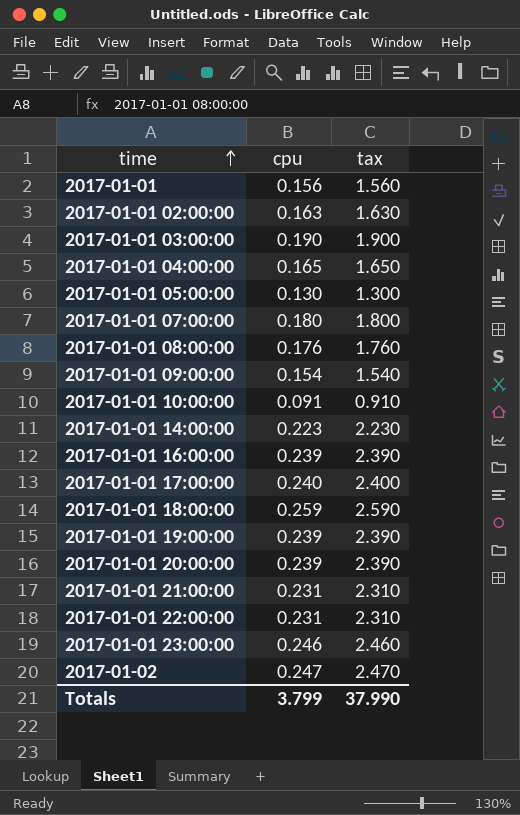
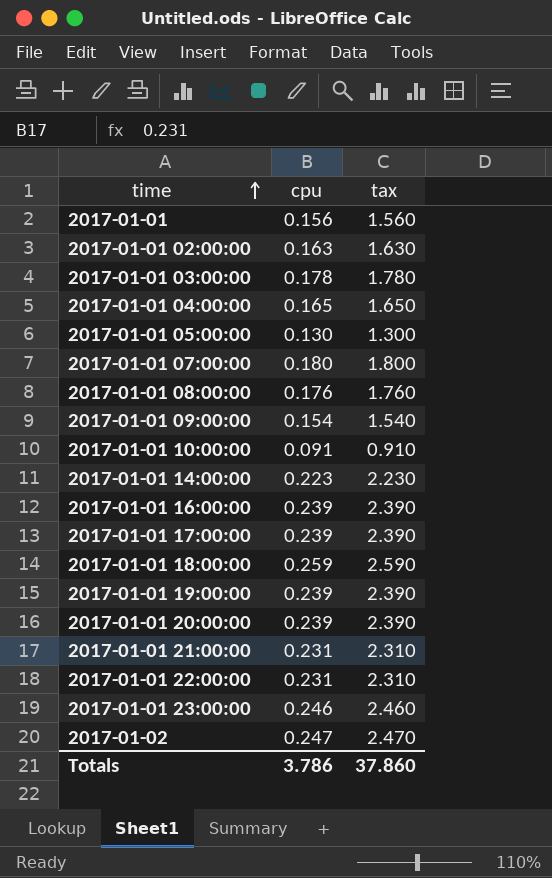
2017-01-01 03:00:00 | cpu: 0.190 -> 0.178
2017-01-01 03:00:00 | tax: 1.900 -> 1.780
2017-01-01 17:00:00 | cpu: 0.240 -> 0.239
2017-01-01 17:00:00 | tax: 2.400 -> 2.390
Totals | cpu: 3.799 -> 3.786
Totals | tax: 37.990 -> 37.860

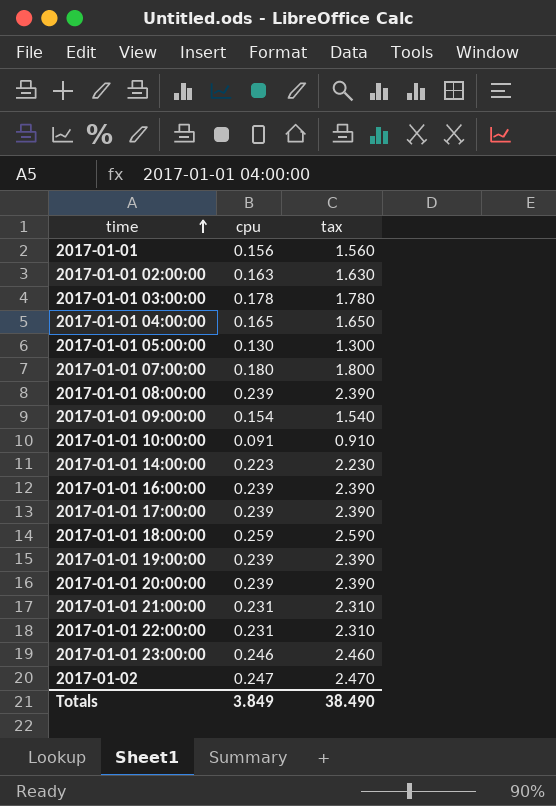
2017-01-01 08:00:00 | cpu: 0.176 -> 0.239
2017-01-01 08:00:00 | tax: 1.760 -> 2.390
Totals | cpu: 3.786 -> 3.849
Totals | tax: 37.860 -> 38.490

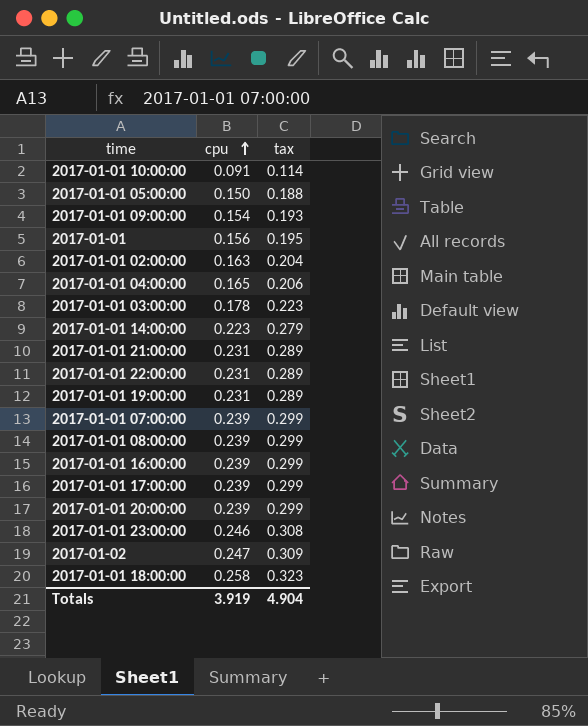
row order: time ascending -> cpu ascending
column tax | formula: [cpu] * 10 -> [cpu] * 1.25
2017-01-01 05:00:00 | cpu: 0.130 -> 0.150
2017-01-01 19:00:00 | cpu: 0.239 -> 0.231
2017-01-01 07:00:00 | cpu: 0.180 -> 0.239
2017-01-01 18:00:00 | cpu: 0.259 -> 0.258
Totals | cpu: 3.849 -> 3.919
Totals | tax: 38.490 -> 4.904

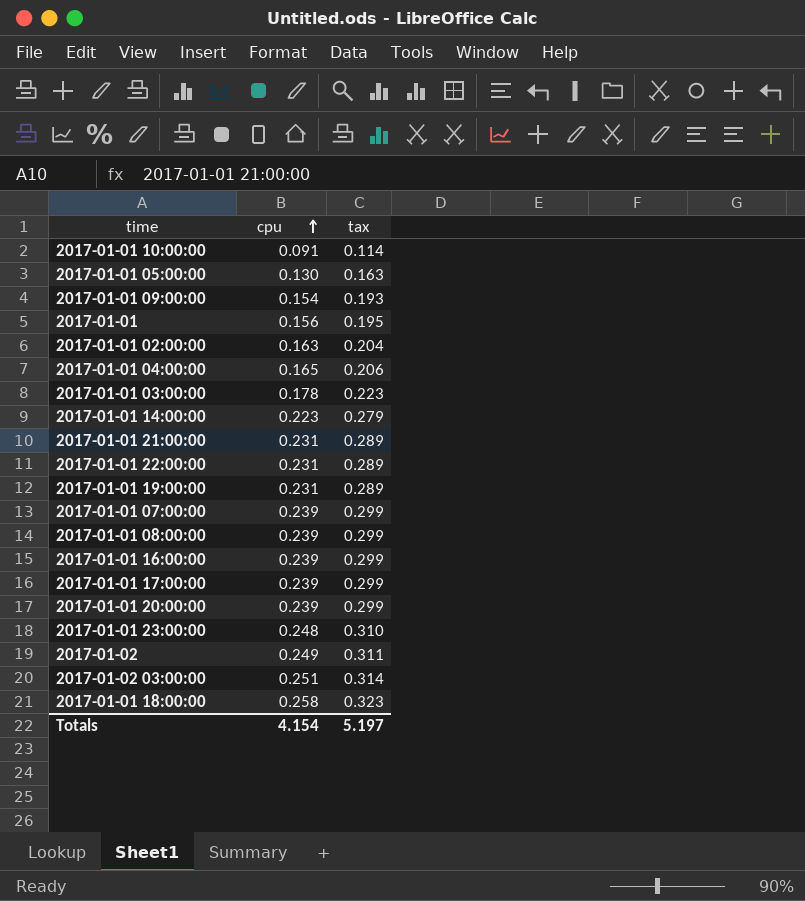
2017-01-01 05:00:00 | cpu: 0.150 -> 0.130
2017-01-01 05:00:00 | tax: 0.188 -> 0.163
2017-01-01 23:00:00 | cpu: 0.246 -> 0.248
2017-01-01 23:00:00 | tax: 0.308 -> 0.310
2017-01-02 | cpu: 0.247 -> 0.249
2017-01-02 | tax: 0.309 -> 0.311
row 2017-01-02 03:00:00: none -> 0.251 | 0.314
Totals | cpu: 3.919 -> 4.154
Totals | tax: 4.904 -> 5.197

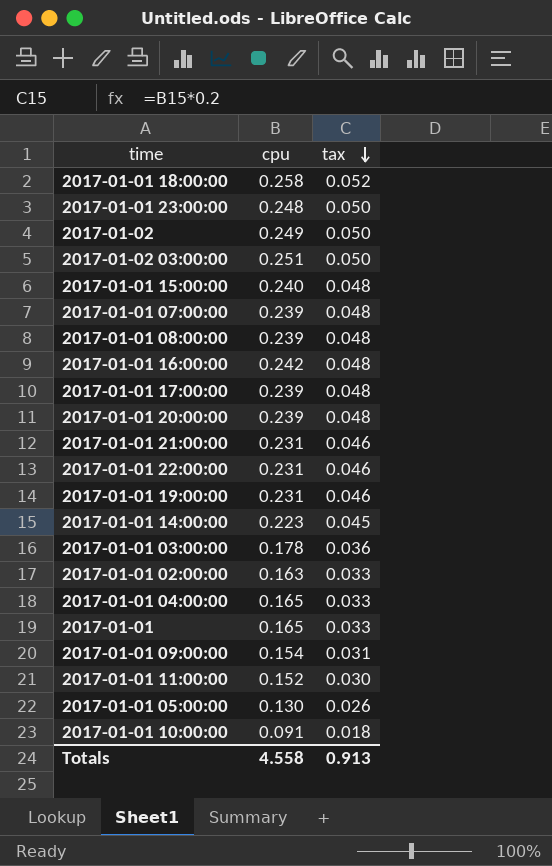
row order: cpu ascending -> tax descending
column tax | formula: [cpu] * 1.25 -> [cpu] * 0.2
row 2017-01-01 15:00:00: none -> 0.240 | 0.048
2017-01-01 16:00:00 | cpu: 0.239 -> 0.242
2017-01-01 | cpu: 0.156 -> 0.165
row 2017-01-01 11:00:00: none -> 0.152 | 0.030
Totals | cpu: 4.154 -> 4.558
Totals | tax: 5.197 -> 0.913

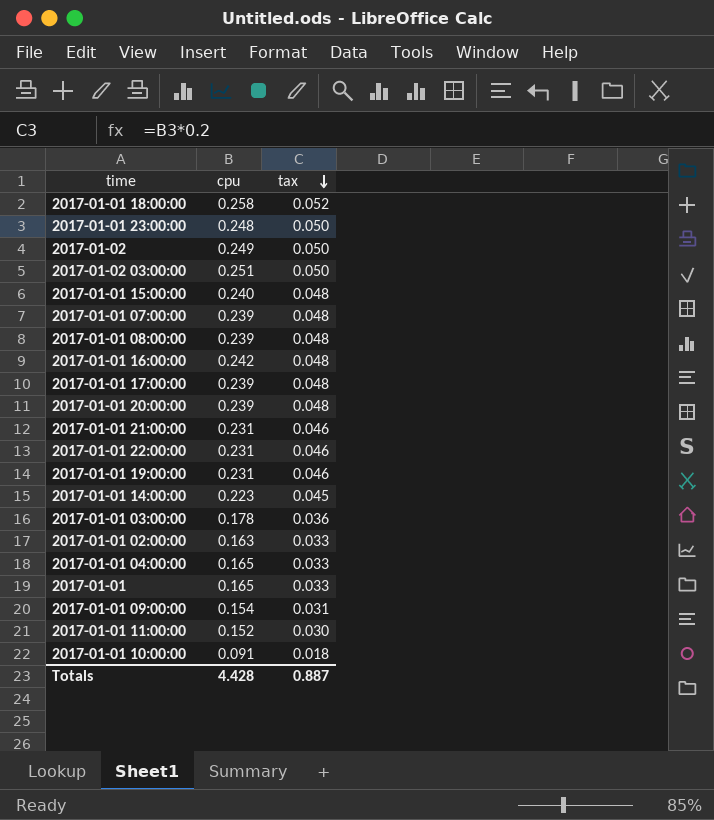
row 2017-01-01 05:00:00: 0.130 | 0.026 -> none
Totals | cpu: 4.558 -> 4.428
Totals | tax: 0.913 -> 0.887

